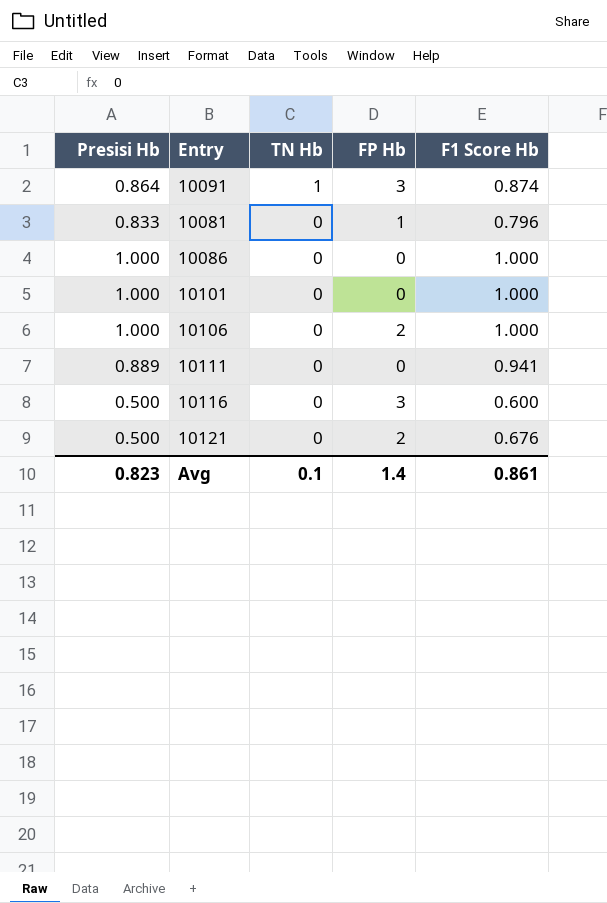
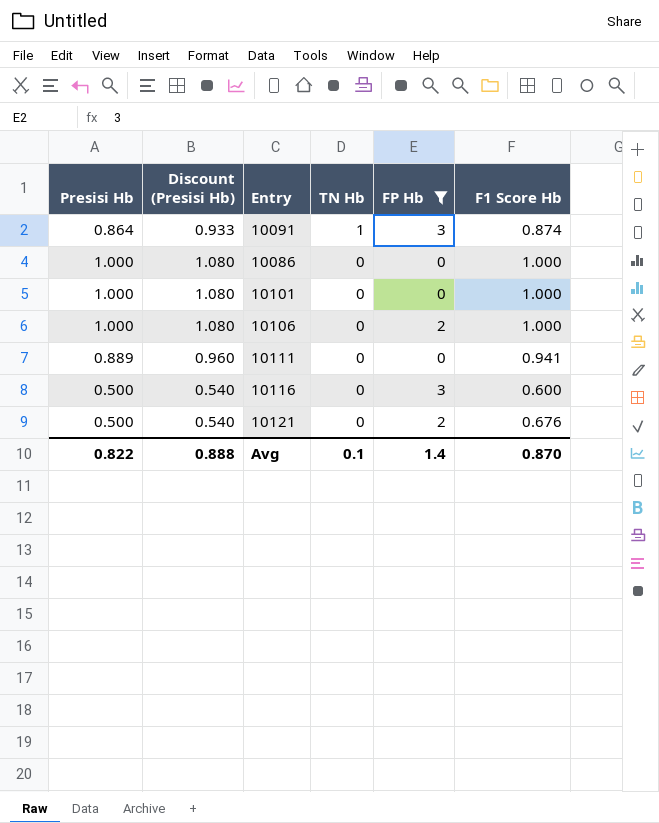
filter: none -> FP Hb != 1
column Discount (Presisi Hb) | formula: none -> [Presisi Hb] * 1.08
Avg | Presisi Hb: 0.823 -> 0.822
Avg | F1 Score Hb: 0.861 -> 0.870

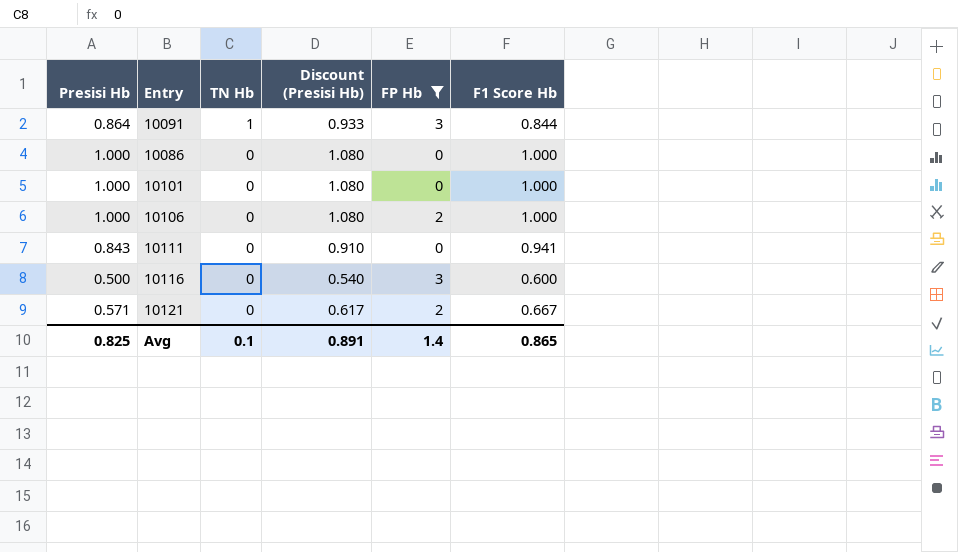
column Discount (Presisi Hb) | position: 2 -> 4
10091 | F1 Score Hb: 0.874 -> 0.844
10111 | Presisi Hb: 0.889 -> 0.843
10111 | Discount (Presisi Hb): 0.960 -> 0.910
10121 | Presisi Hb: 0.500 -> 0.571
10121 | Discount (Presisi Hb): 0.540 -> 0.617
10121 | F1 Score Hb: 0.676 -> 0.667
Avg | Presisi Hb: 0.822 -> 0.825
Avg | Discount (Presisi Hb): 0.888 -> 0.891
Avg | F1 Score Hb: 0.870 -> 0.865

